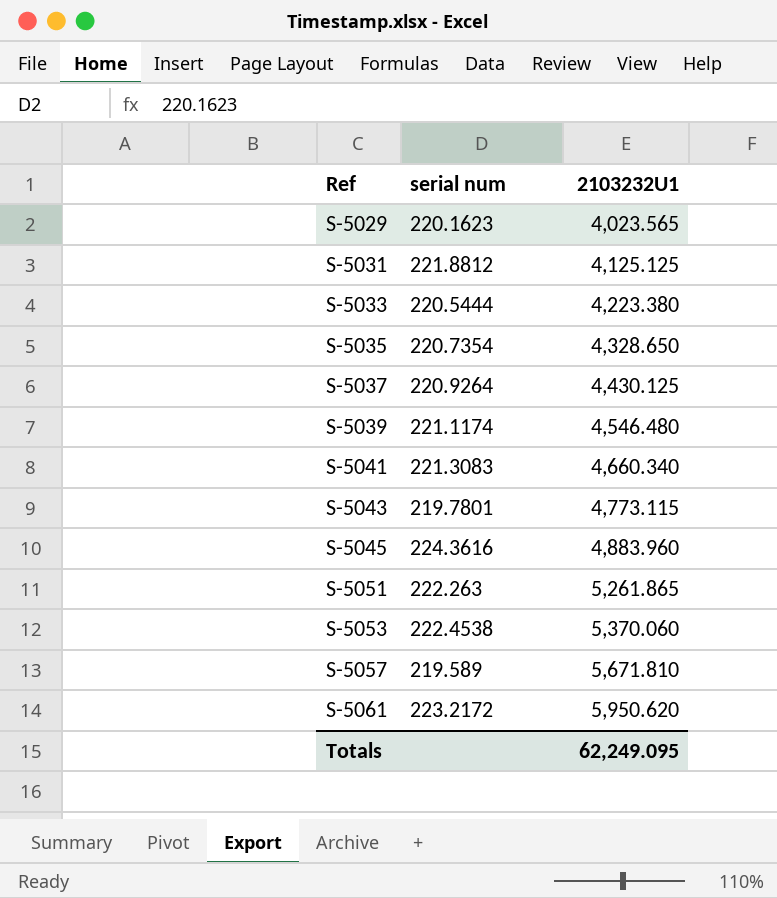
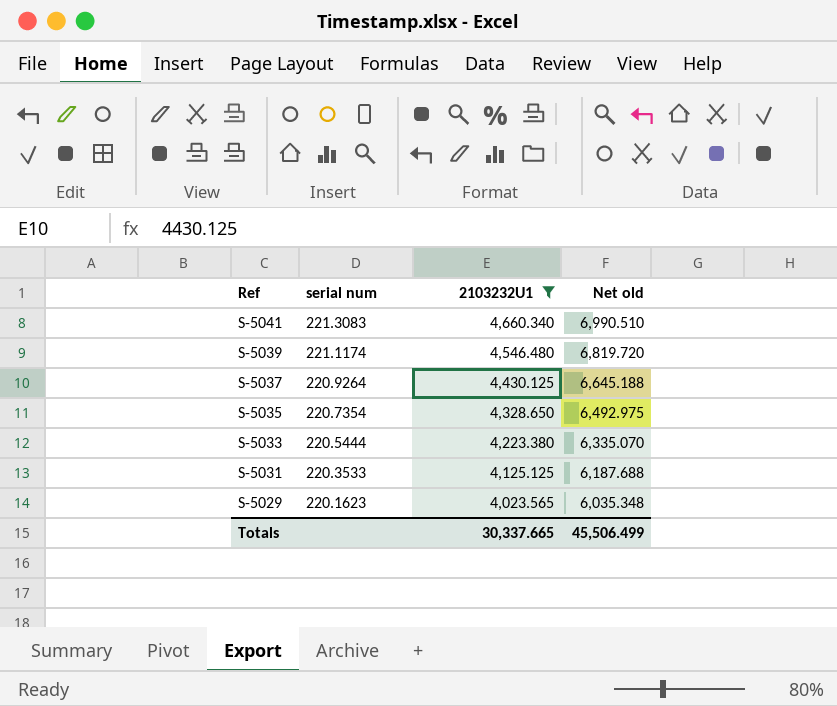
filter: none -> 2103232U1 <= 4,660.340
row order: Ref ascending -> Ref descending
column Net old | formula: none -> [2103232U1] * 1.5
S-5031 | serial num: 221.8812 -> 220.3533
Totals | 2103232U1: 62,249.095 -> 30,337.665

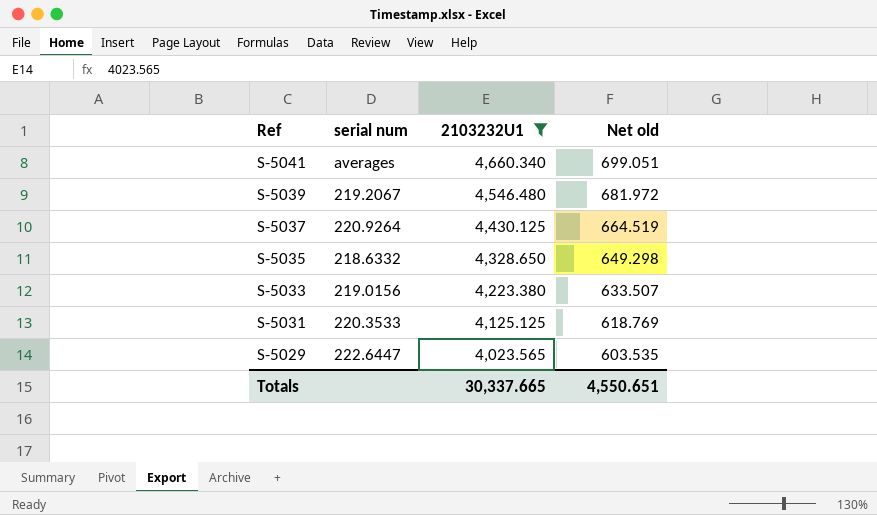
column Net old | formula: [2103232U1] * 1.5 -> [2103232U1] * 0.15
S-5041 | serial num: 221.3083 -> averages
S-5039 | serial num: 221.1174 -> 219.2067
S-5035 | serial num: 220.7354 -> 218.6332
S-5033 | serial num: 220.5444 -> 219.0156
S-5029 | serial num: 220.1623 -> 222.6447
Totals | Net old: 45,506.499 -> 4,550.651

